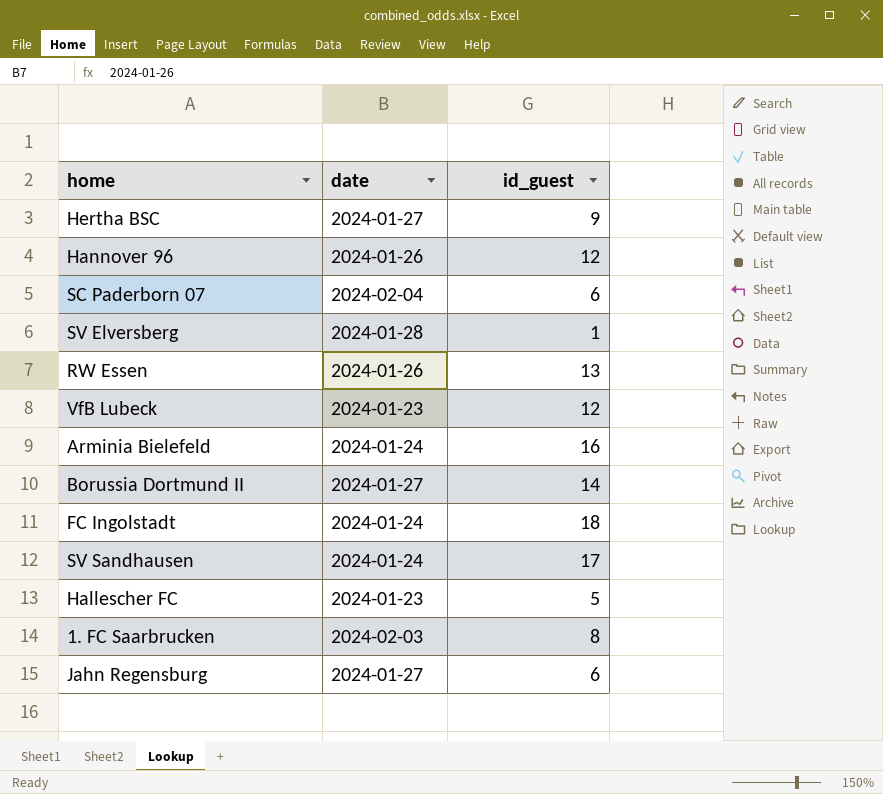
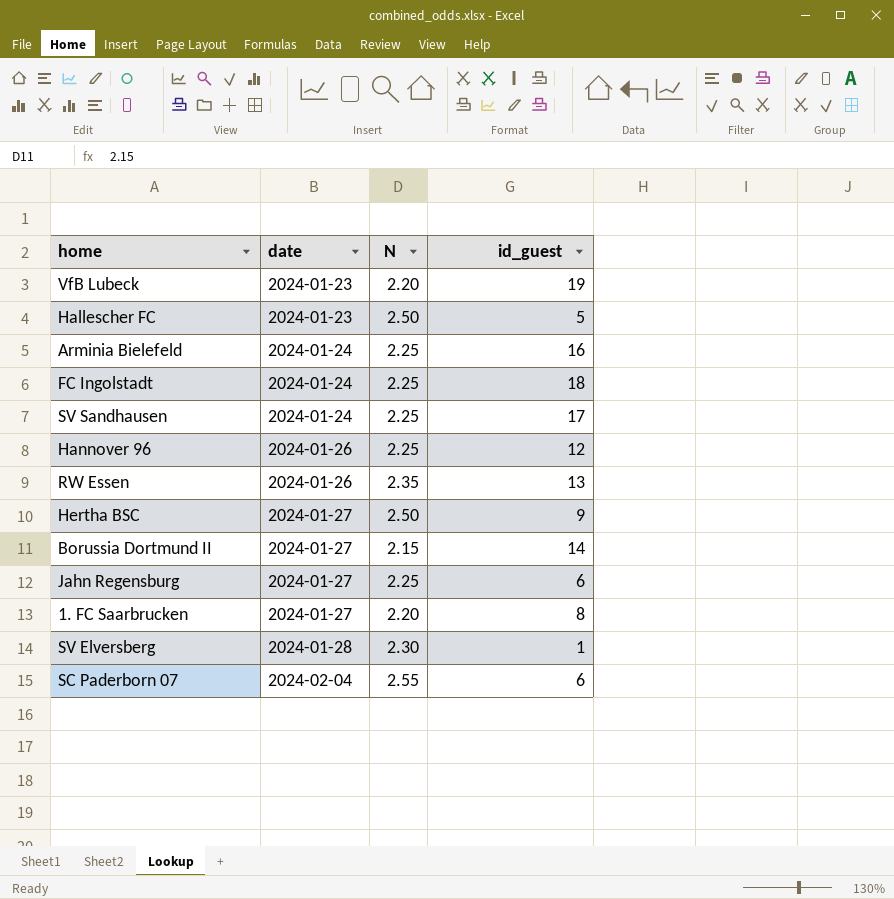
row order: none -> date ascending
column N | position: none -> 3
VfB Lubeck | id_guest: 12 -> 19
1. FC Saarbrucken | date: 2024-02-03 -> 2024-01-27

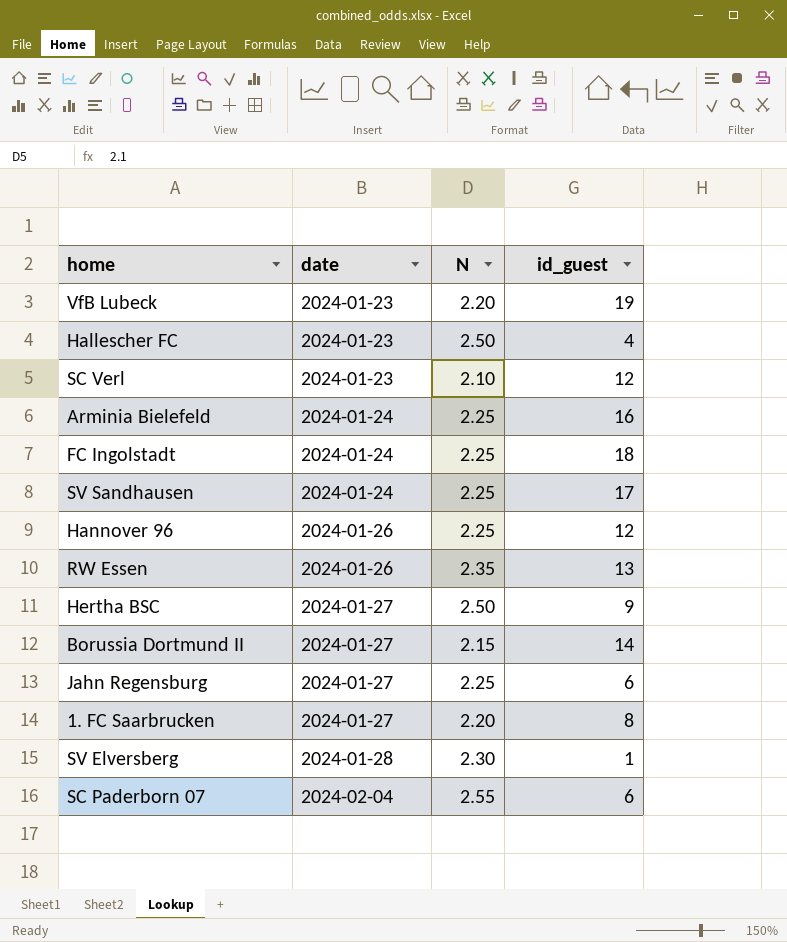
Hallescher FC | id_guest: 5 -> 4
row SC Verl: none -> 2024-01-23 | 2.10 | 12

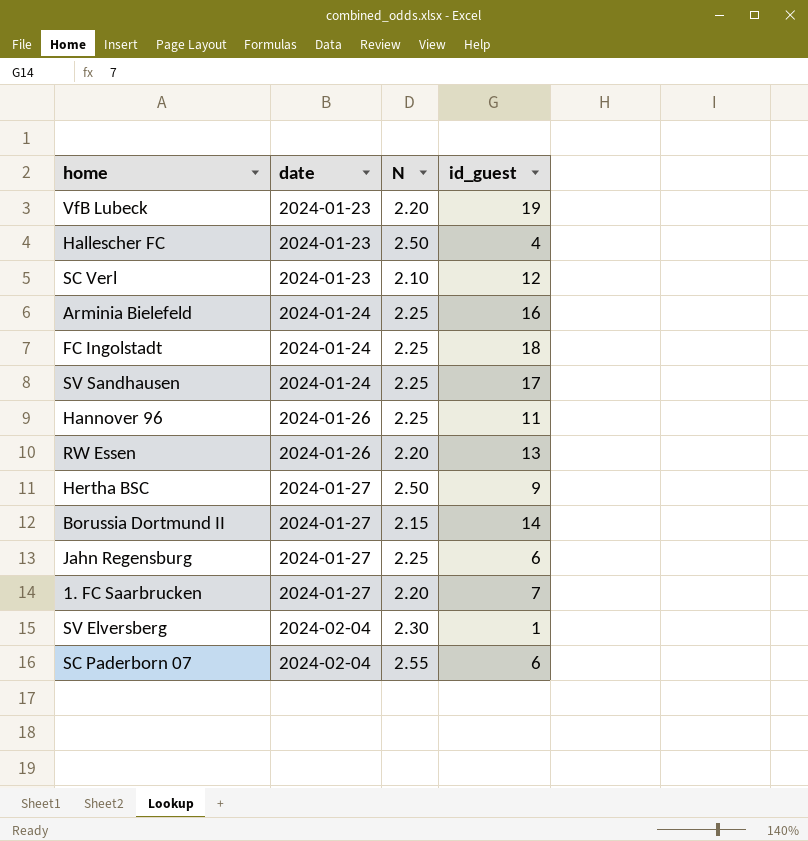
Hannover 96 | id_guest: 12 -> 11
RW Essen | N: 2.35 -> 2.20
1. FC Saarbrucken | id_guest: 8 -> 7
SV Elversberg | date: 2024-01-28 -> 2024-02-04

